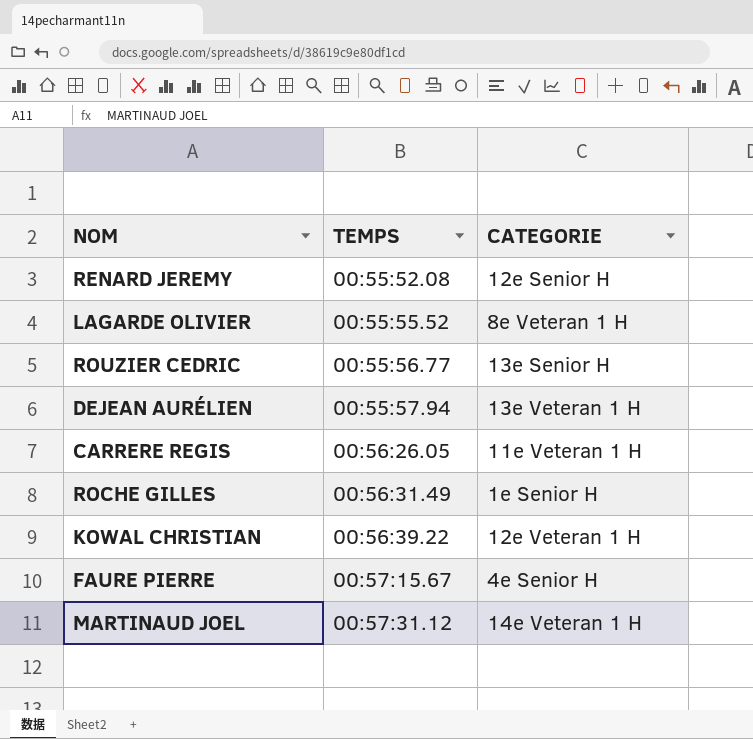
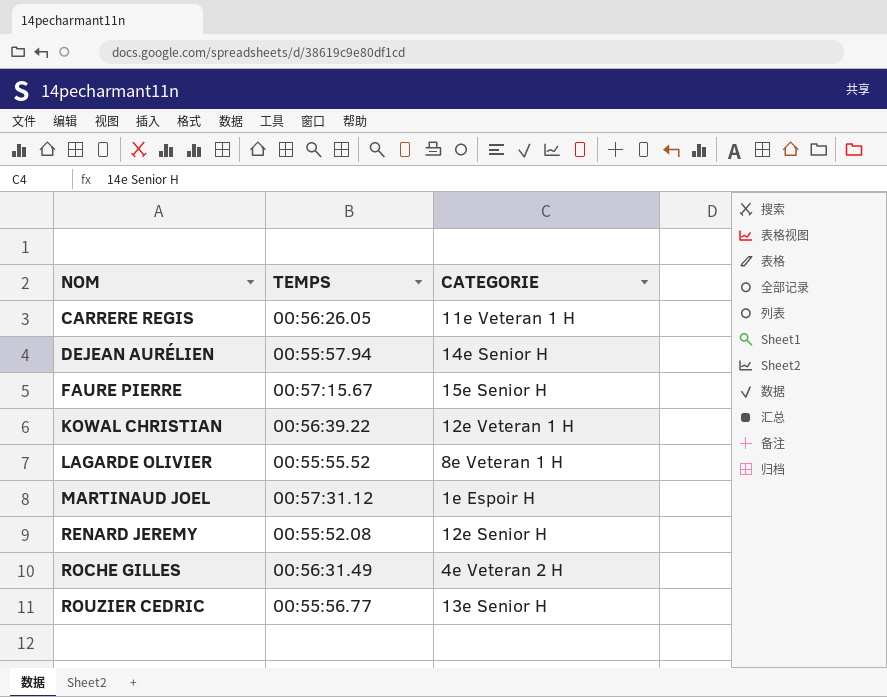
row order: TEMPS ascending -> NOM ascending
DEJEAN AURÉLIEN | CATEGORIE: 13e Veteran 1 H -> 14e Senior H
FAURE PIERRE | CATEGORIE: 4e Senior H -> 15e Senior H
MARTINAUD JOEL | CATEGORIE: 14e Veteran 1 H -> 1e Espoir H
ROCHE GILLES | CATEGORIE: 1e Senior H -> 4e Veteran 2 H

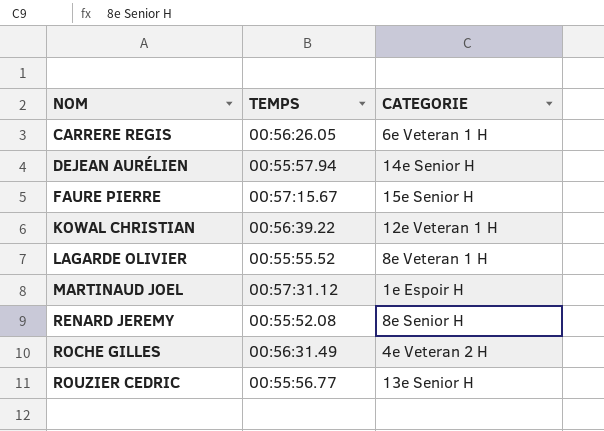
CARRERE REGIS | CATEGORIE: 11e Veteran 1 H -> 6e Veteran 1 H
RENARD JEREMY | CATEGORIE: 12e Senior H -> 8e Senior H

